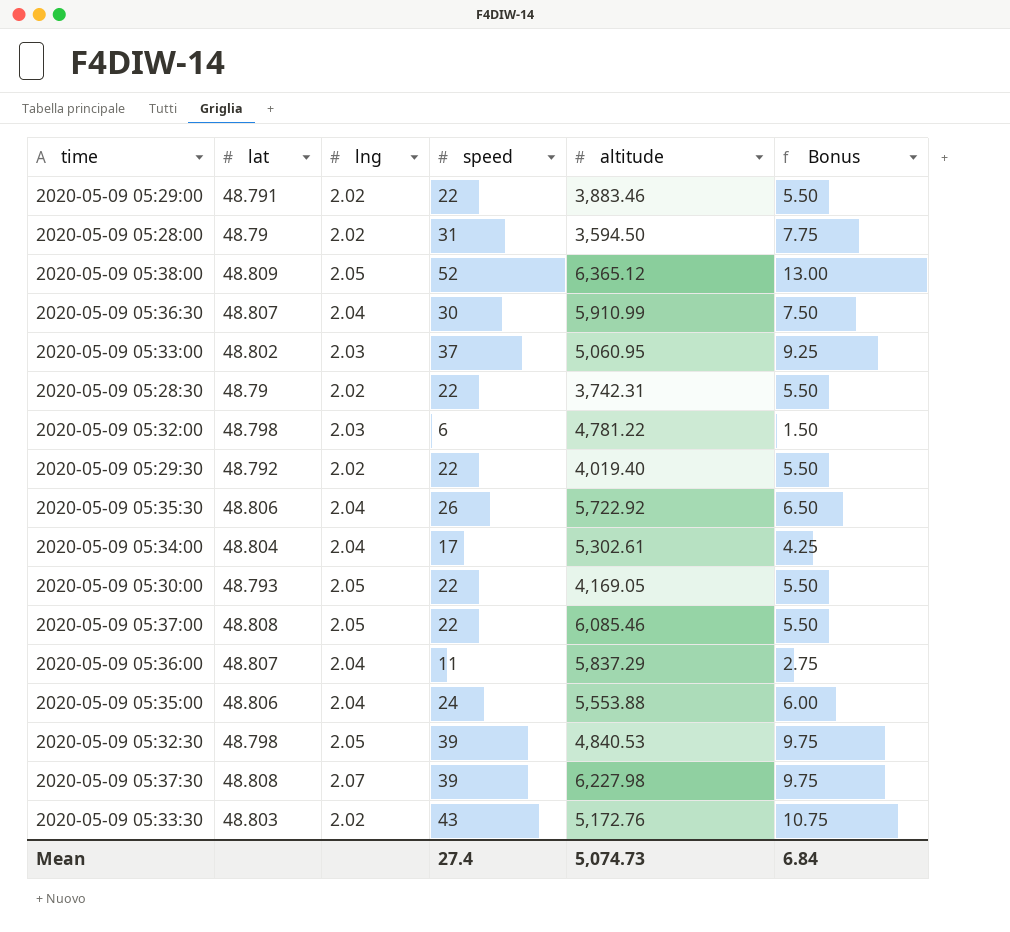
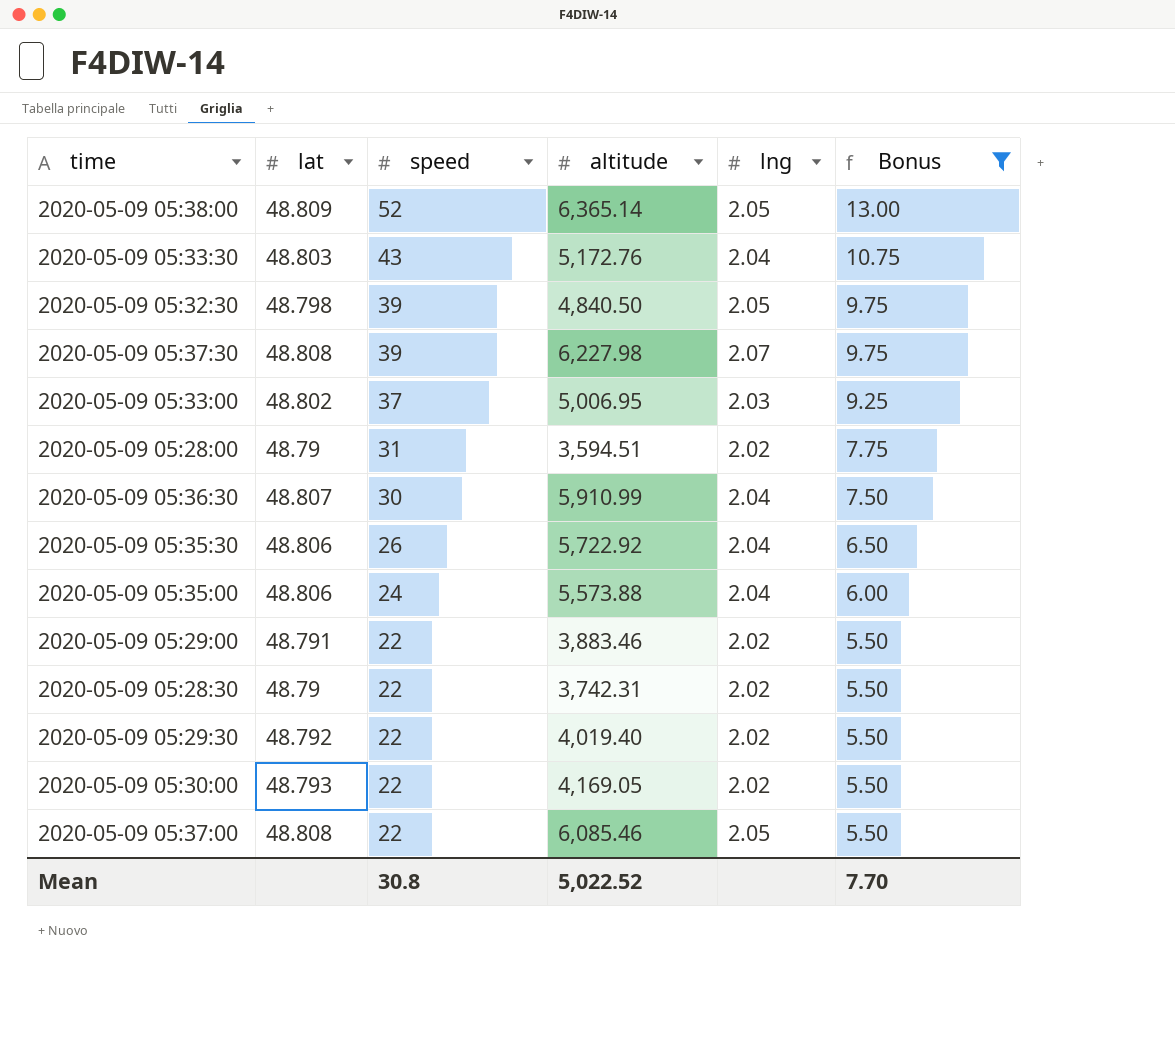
filter: none -> Bonus >= 5.50
row order: none -> speed descending
column lng | position: 3 -> 5
2020-05-09 05:38:00 | altitude: 6,365.12 -> 6,365.14
2020-05-09 05:33:30 | lng: 2.02 -> 2.04
2020-05-09 05:32:30 | altitude: 4,840.53 -> 4,840.50
2020-05-09 05:33:00 | altitude: 5,060.95 -> 5,006.95
2020-05-09 05:28:00 | altitude: 3,594.50 -> 3,594.51
2020-05-09 05:35:00 | altitude: 5,553.88 -> 5,573.88
2020-05-09 05:30:00 | lng: 2.05 -> 2.02
Mean | speed: 27.4 -> 30.8
Mean | altitude: 5,074.73 -> 5,022.52
Mean | Bonus: 6.84 -> 7.70

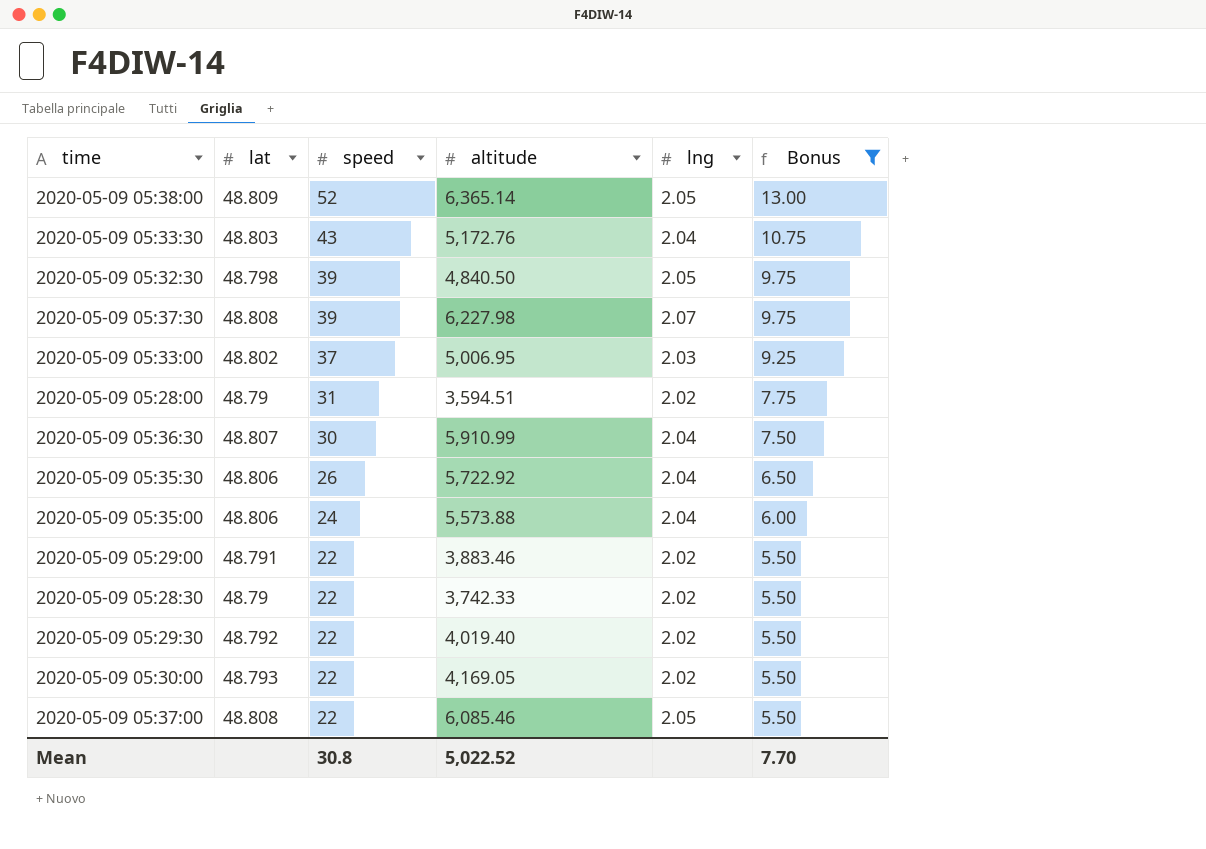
2020-05-09 05:28:30 | altitude: 3,742.31 -> 3,742.33

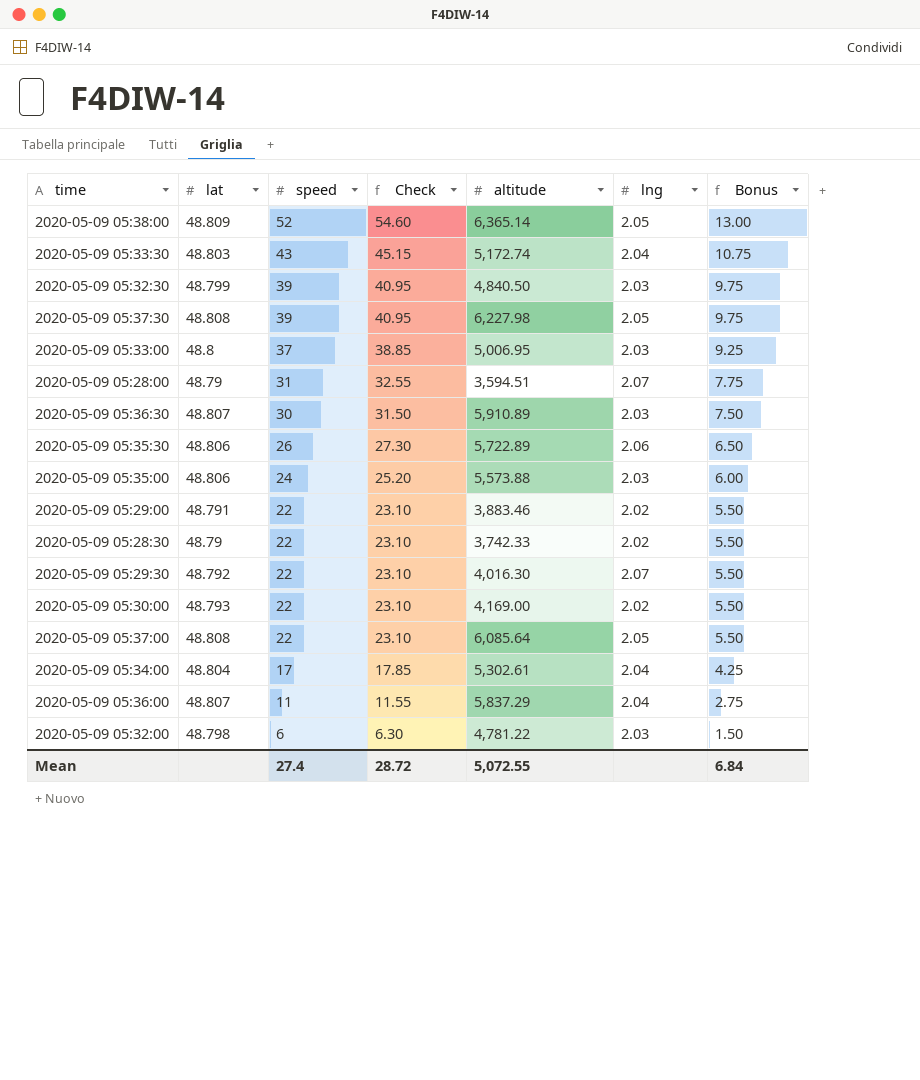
filter: Bonus >= 5.50 -> none
column Check | formula: none -> [speed] * 1.05
2020-05-09 05:33:30 | altitude: 5,172.76 -> 5,172.74
2020-05-09 05:32:30 | lat: 48.798 -> 48.799
2020-05-09 05:32:30 | lng: 2.05 -> 2.03
2020-05-09 05:37:30 | lng: 2.07 -> 2.05
2020-05-09 05:33:00 | lat: 48.802 -> 48.8
2020-05-09 05:28:00 | lng: 2.02 -> 2.07
2020-05-09 05:36:30 | altitude: 5,910.99 -> 5,910.89
2020-05-09 05:36:30 | lng: 2.04 -> 2.03
2020-05-09 05:35:30 | altitude: 5,722.92 -> 5,722.89
2020-05-09 05:35:30 | lng: 2.04 -> 2.06
2020-05-09 05:35:00 | lng: 2.04 -> 2.03
2020-05-09 05:29:30 | altitude: 4,019.40 -> 4,016.30
2020-05-09 05:29:30 | lng: 2.02 -> 2.07
2020-05-09 05:30:00 | altitude: 4,169.05 -> 4,169.00
2020-05-09 05:37:00 | altitude: 6,085.46 -> 6,085.64
Mean | speed: 30.8 -> 27.4
Mean | altitude: 5,022.52 -> 5,072.55
Mean | Bonus: 7.70 -> 6.84

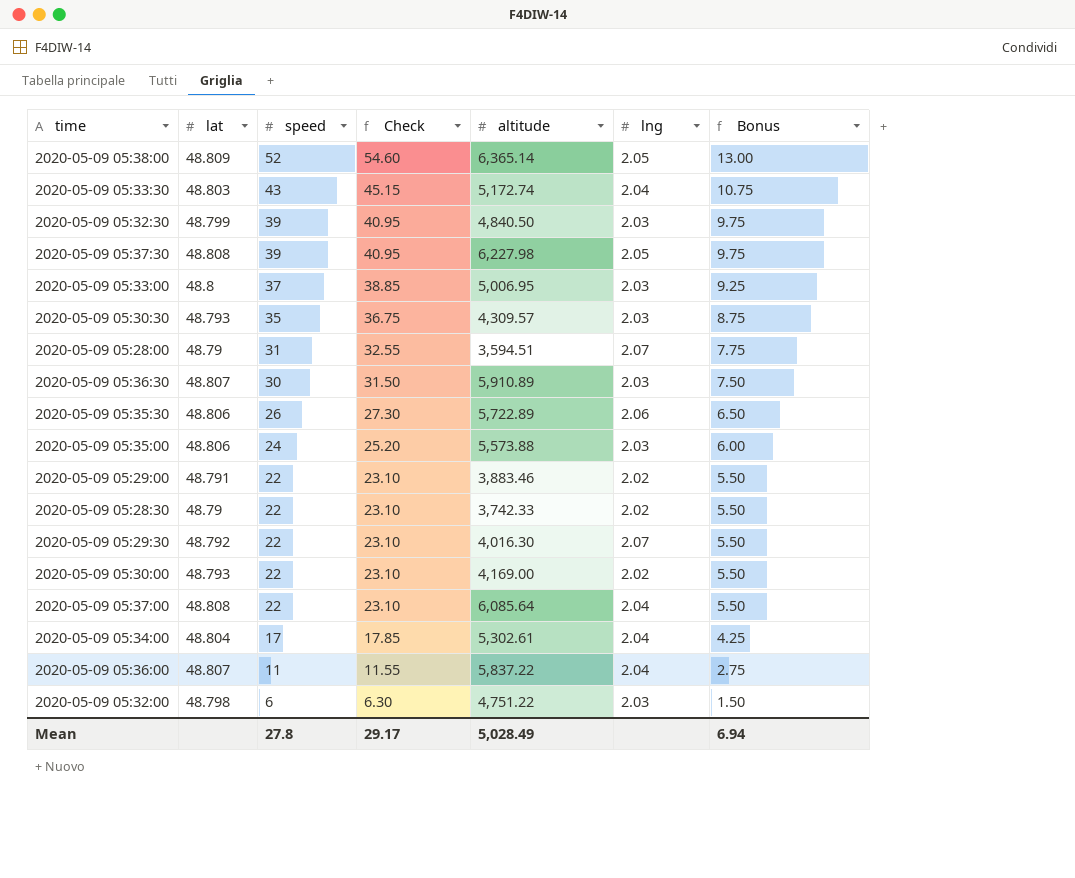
row 2020-05-09 05:30:30: none -> 48.793 | 35 | 36.75 | 4,309.57 | 2.03 | 8.75
2020-05-09 05:37:00 | lng: 2.05 -> 2.04
2020-05-09 05:36:00 | altitude: 5,837.29 -> 5,837.22
2020-05-09 05:32:00 | altitude: 4,781.22 -> 4,751.22
Mean | speed: 27.4 -> 27.8
Mean | Check: 28.72 -> 29.17
Mean | altitude: 5,072.55 -> 5,028.49
Mean | Bonus: 6.84 -> 6.94

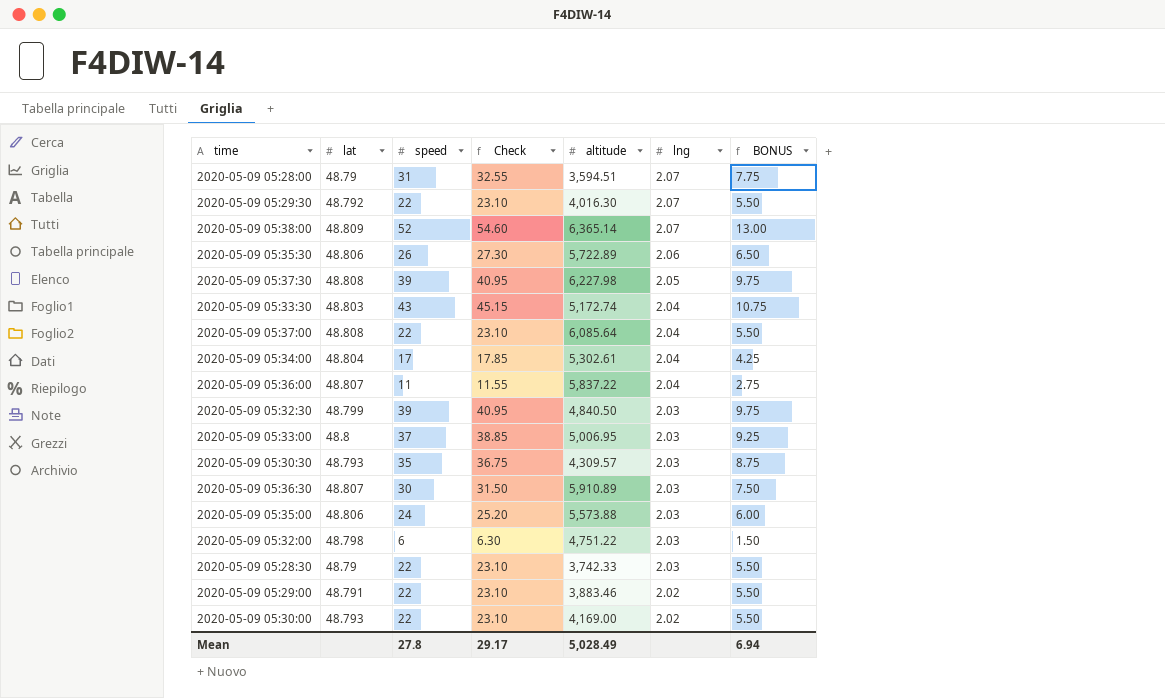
row order: speed descending -> lng descending
column name: Bonus -> BONUS
2020-05-09 05:38:00 | lng: 2.05 -> 2.07
2020-05-09 05:28:30 | lng: 2.02 -> 2.03

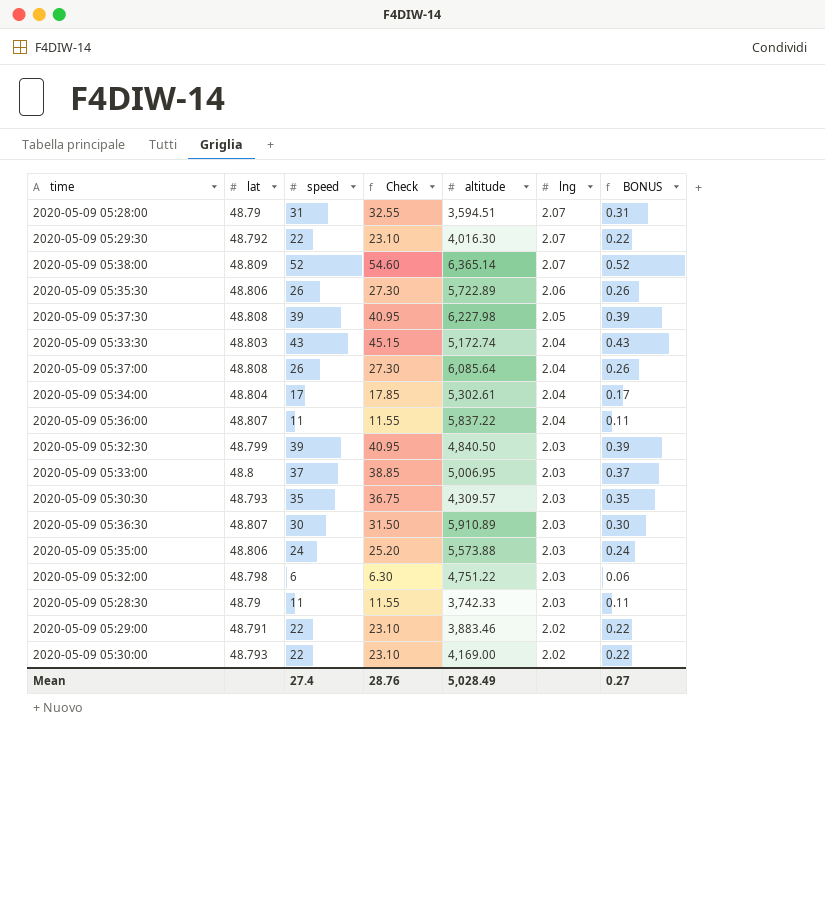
column BONUS | formula: [speed] * 0.25 -> [speed] * 0.01
2020-05-09 05:37:00 | speed: 22 -> 26
2020-05-09 05:37:00 | Check: 23.10 -> 27.30
2020-05-09 05:28:30 | speed: 22 -> 11
2020-05-09 05:28:30 | Check: 23.10 -> 11.55
Mean | speed: 27.8 -> 27.4
Mean | Check: 29.17 -> 28.76
Mean | BONUS: 6.94 -> 0.27

